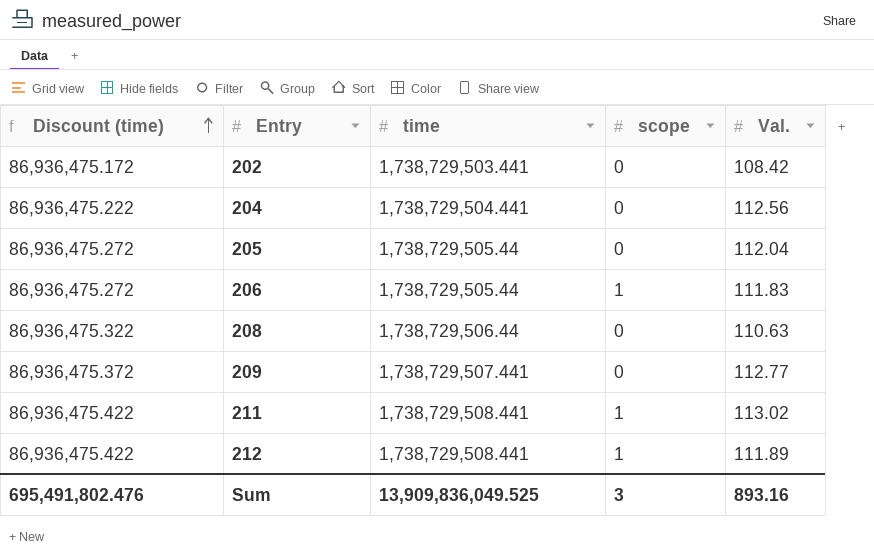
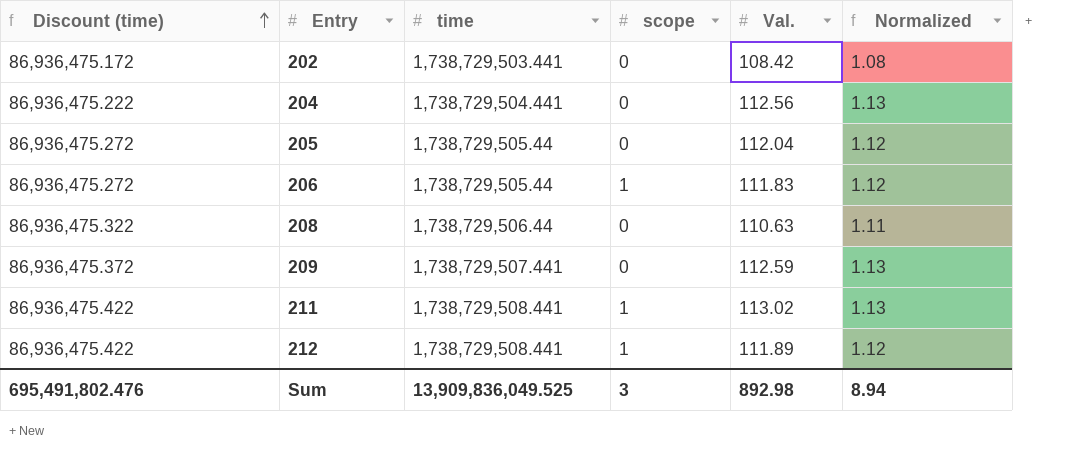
column Normalized | formula: none -> [Val.] * 0.01
209 | Val.: 112.77 -> 112.59
Sum | Val.: 893.16 -> 892.98

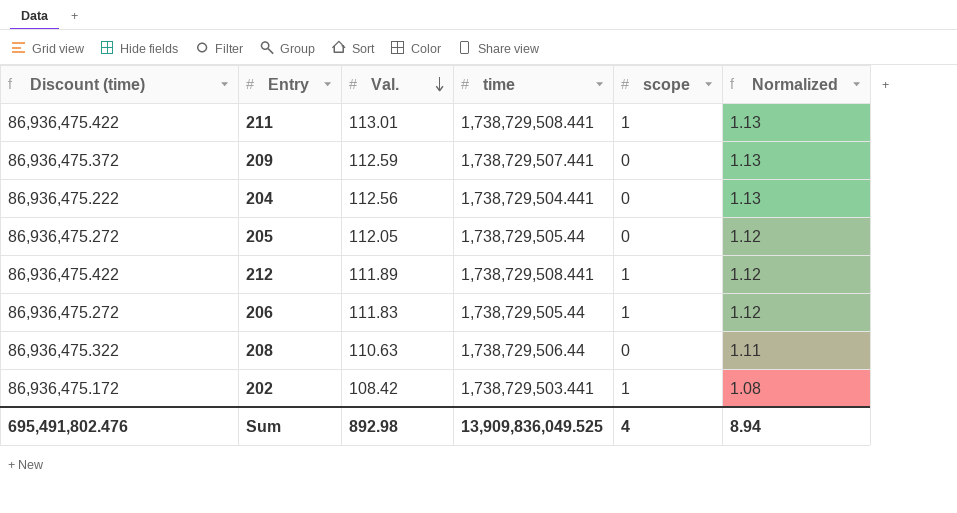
row order: Discount (time) ascending -> Val. descending
column Val. | position: 5 -> 3
211 | Val.: 113.02 -> 113.01
205 | Val.: 112.04 -> 112.05
202 | scope: 0 -> 1
Sum | scope: 3 -> 4

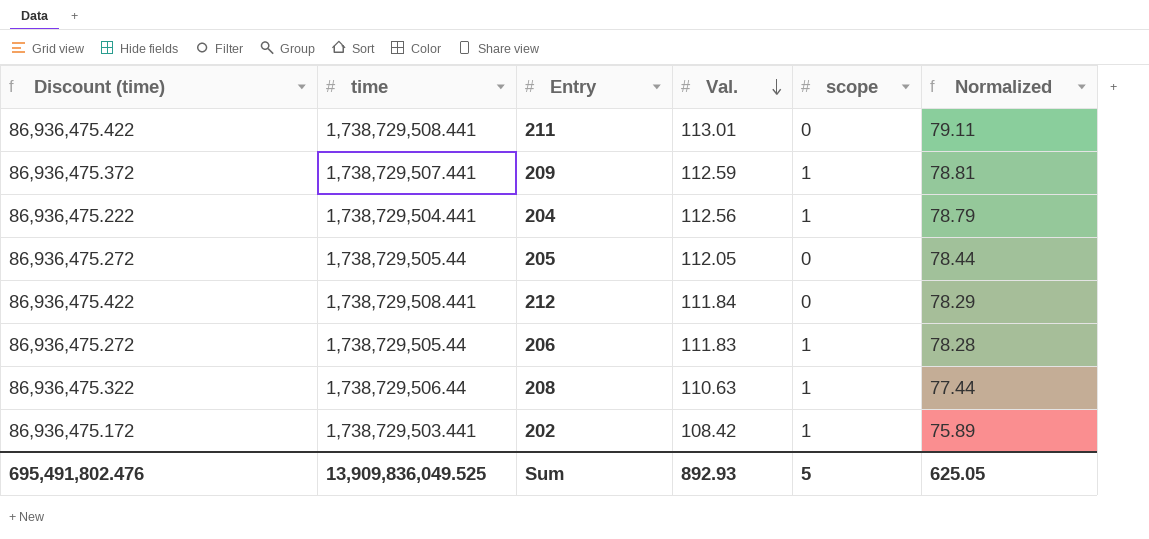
column time | position: 4 -> 2
column Normalized | formula: [Val.] * 0.01 -> [Val.] * 0.7
211 | scope: 1 -> 0
209 | scope: 0 -> 1
204 | scope: 0 -> 1
212 | Val.: 111.89 -> 111.84
212 | scope: 1 -> 0
208 | scope: 0 -> 1
Sum | Val.: 892.98 -> 892.93
Sum | scope: 4 -> 5
Sum | Normalized: 8.94 -> 625.05

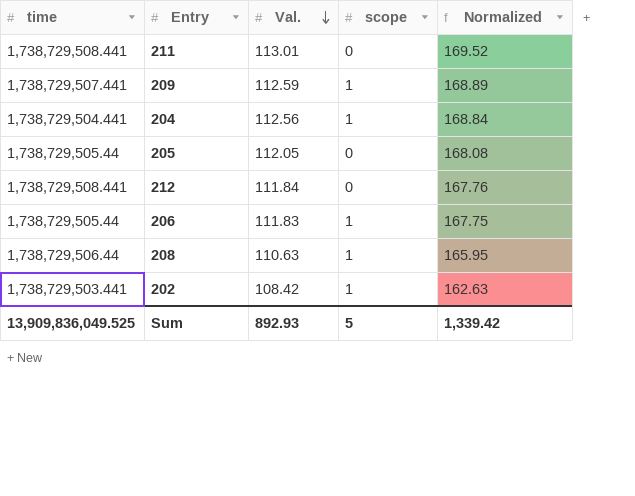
column Discount (time) | formula: [time] * 0.05 -> none
column Normalized | formula: [Val.] * 0.7 -> [Val.] * 1.5
Sum | Normalized: 625.05 -> 1,339.42

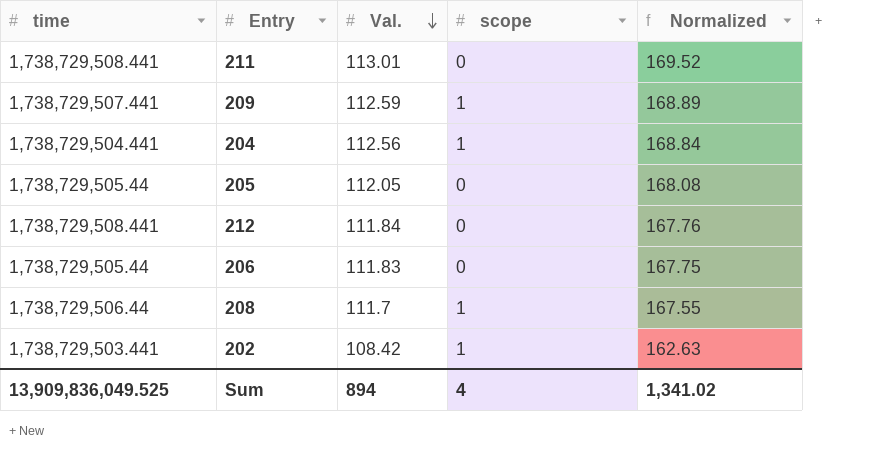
206 | scope: 1 -> 0
208 | Val.: 110.63 -> 111.7
208 | Normalized: 165.95 -> 167.55
Sum | Val.: 892.93 -> 894
Sum | scope: 5 -> 4
Sum | Normalized: 1,339.42 -> 1,341.02

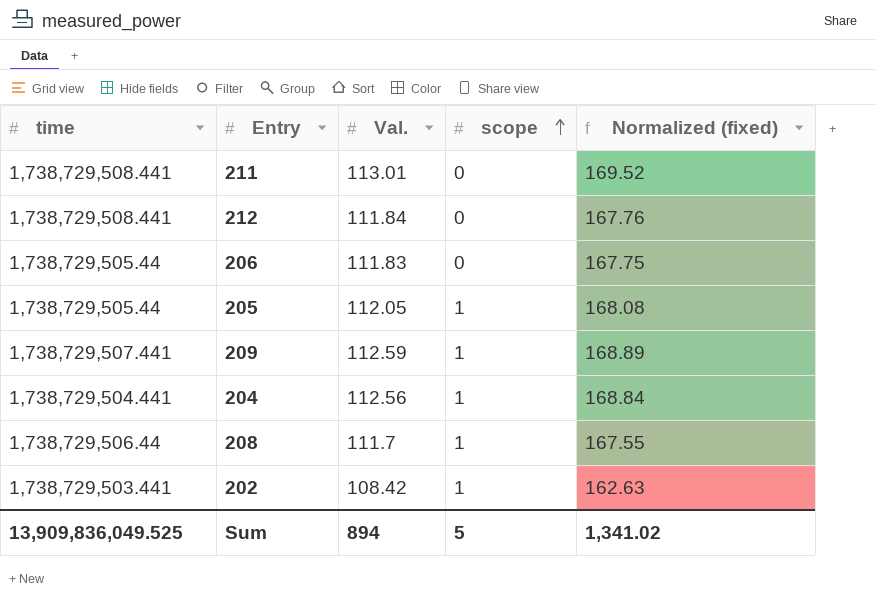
row order: Val. descending -> scope ascending
column name: Normalized -> Normalized (fixed)
205 | scope: 0 -> 1
Sum | scope: 4 -> 5

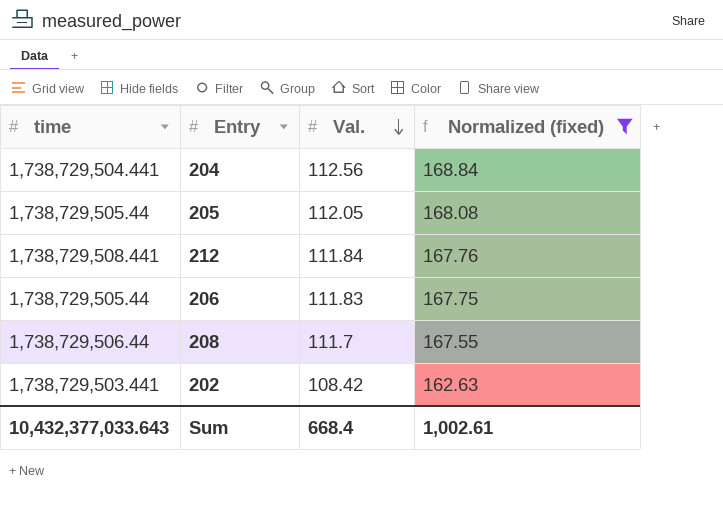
filter: none -> Normalized (fixed) <= 168.84
row order: scope ascending -> Val. descending
column scope | position: 4 -> none
Sum | time: 13,909,836,049.525 -> 10,432,377,033.643
Sum | Val.: 894 -> 668.4
Sum | Normalized (fixed): 1,341.02 -> 1,002.61

